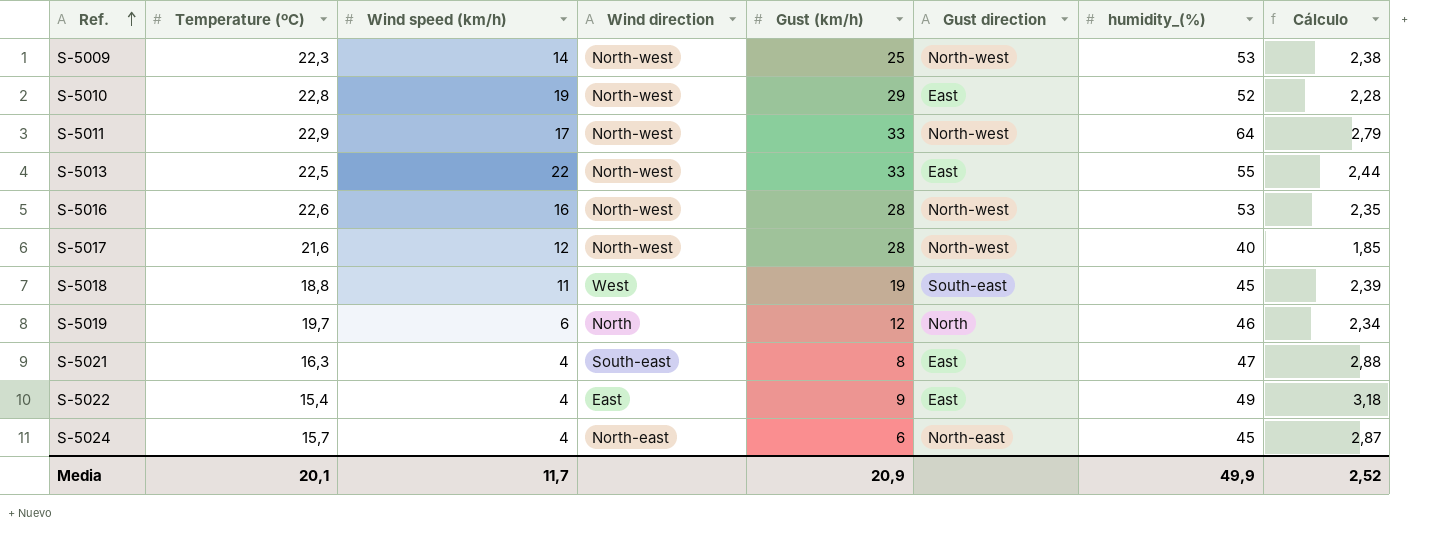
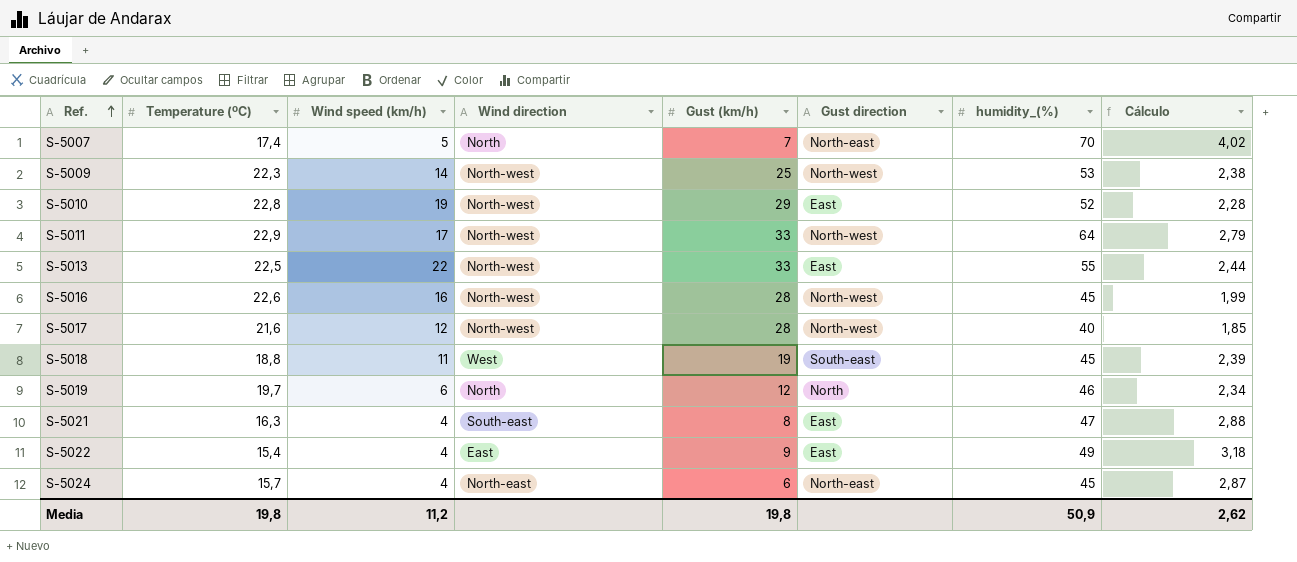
row S-5007: none -> 17,4 | 5 | North | 7 | North-east | 70 | 4,02
S-5016 | humidity_(%): 53 -> 45
S-5016 | Cálculo: 2,35 -> 1,99
Media | Temperature (ºC): 20,1 -> 19,8
Media | Wind speed (km/h): 11,7 -> 11,2
Media | Gust (km/h): 20,9 -> 19,8
Media | humidity_(%): 49,9 -> 50,9
Media | Cálculo: 2,52 -> 2,62

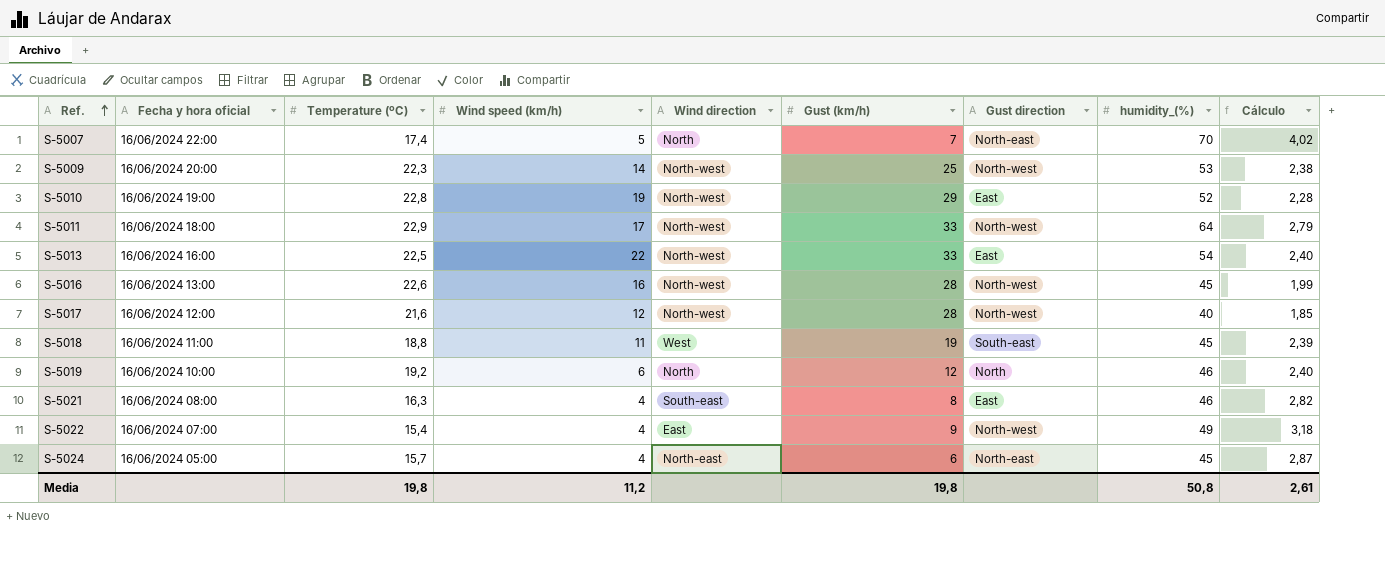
column Fecha y hora oficial | position: none -> 2
S-5013 | humidity_(%): 55 -> 54
S-5013 | Cálculo: 2,44 -> 2,40
S-5019 | Temperature (ºC): 19,7 -> 19,2
S-5019 | Cálculo: 2,34 -> 2,40
S-5021 | humidity_(%): 47 -> 46
S-5021 | Cálculo: 2,88 -> 2,82
S-5022 | Gust direction: East -> North-west
Media | humidity_(%): 50,9 -> 50,8
Media | Cálculo: 2,62 -> 2,61

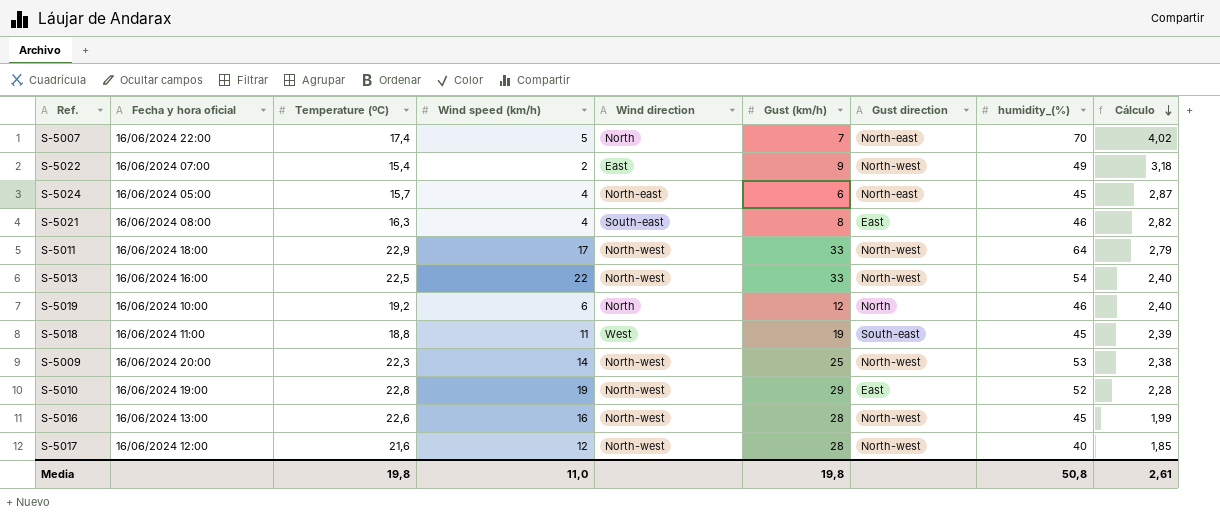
row order: Ref. ascending -> Cálculo descending
S-5022 | Wind speed (km/h): 4 -> 2
S-5013 | Gust direction: East -> North-west
Media | Wind speed (km/h): 11,2 -> 11,0

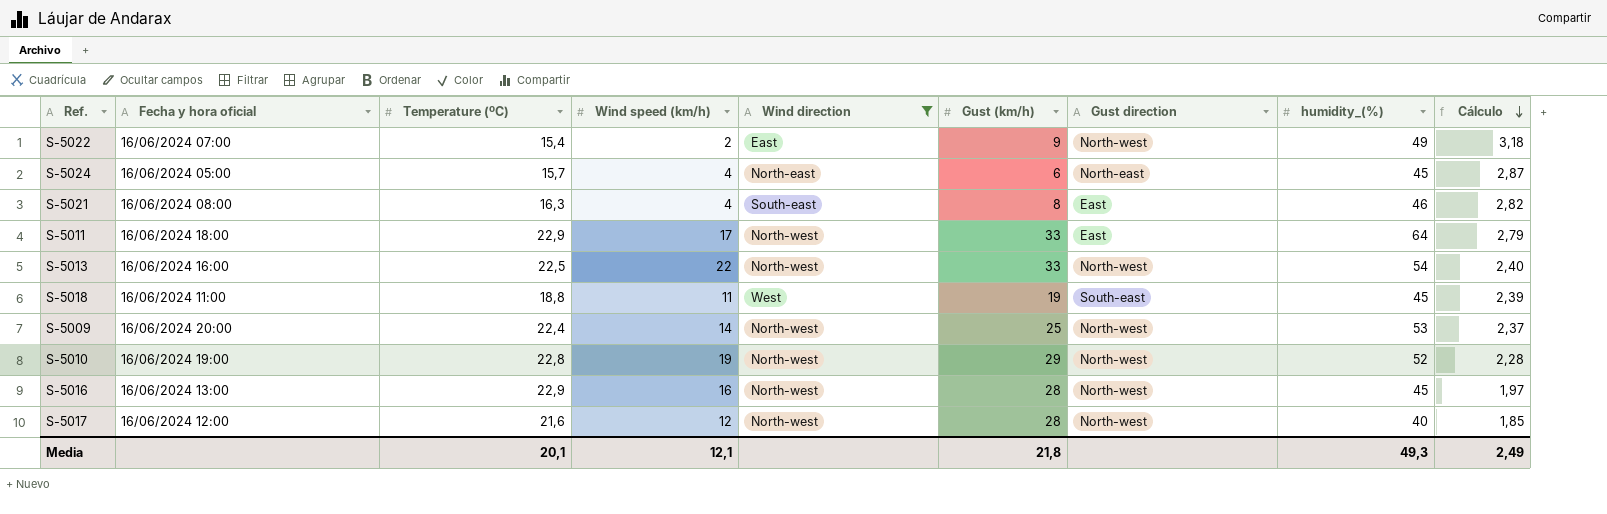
filter: none -> Wind direction != North
S-5011 | Gust direction: North-west -> East
S-5009 | Temperature (ºC): 22,3 -> 22,4
S-5009 | Cálculo: 2,38 -> 2,37
S-5010 | Gust direction: East -> North-west
S-5016 | Temperature (ºC): 22,6 -> 22,9
S-5016 | Cálculo: 1,99 -> 1,97
Media | Temperature (ºC): 19,8 -> 20,1
Media | Wind speed (km/h): 11,0 -> 12,1
Media | Gust (km/h): 19,8 -> 21,8
Media | humidity_(%): 50,8 -> 49,3
Media | Cálculo: 2,61 -> 2,49

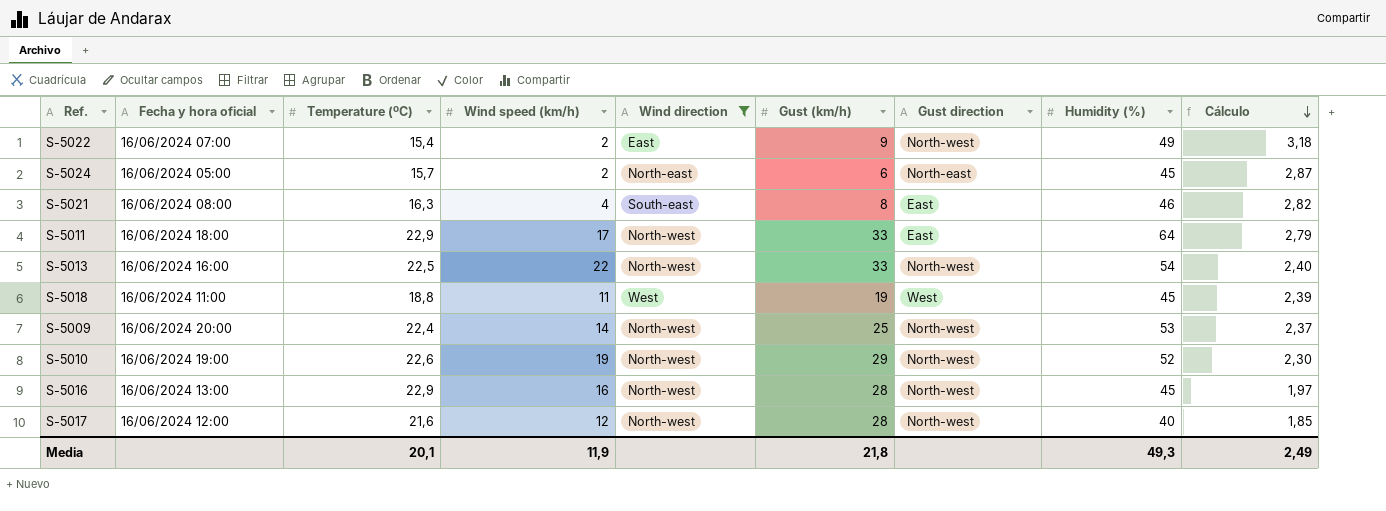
column name: humidity_(%) -> Humidity (%)
S-5024 | Wind speed (km/h): 4 -> 2
S-5018 | Gust direction: South-east -> West
S-5010 | Temperature (ºC): 22,8 -> 22,6
S-5010 | Cálculo: 2,28 -> 2,30
Media | Wind speed (km/h): 12,1 -> 11,9

